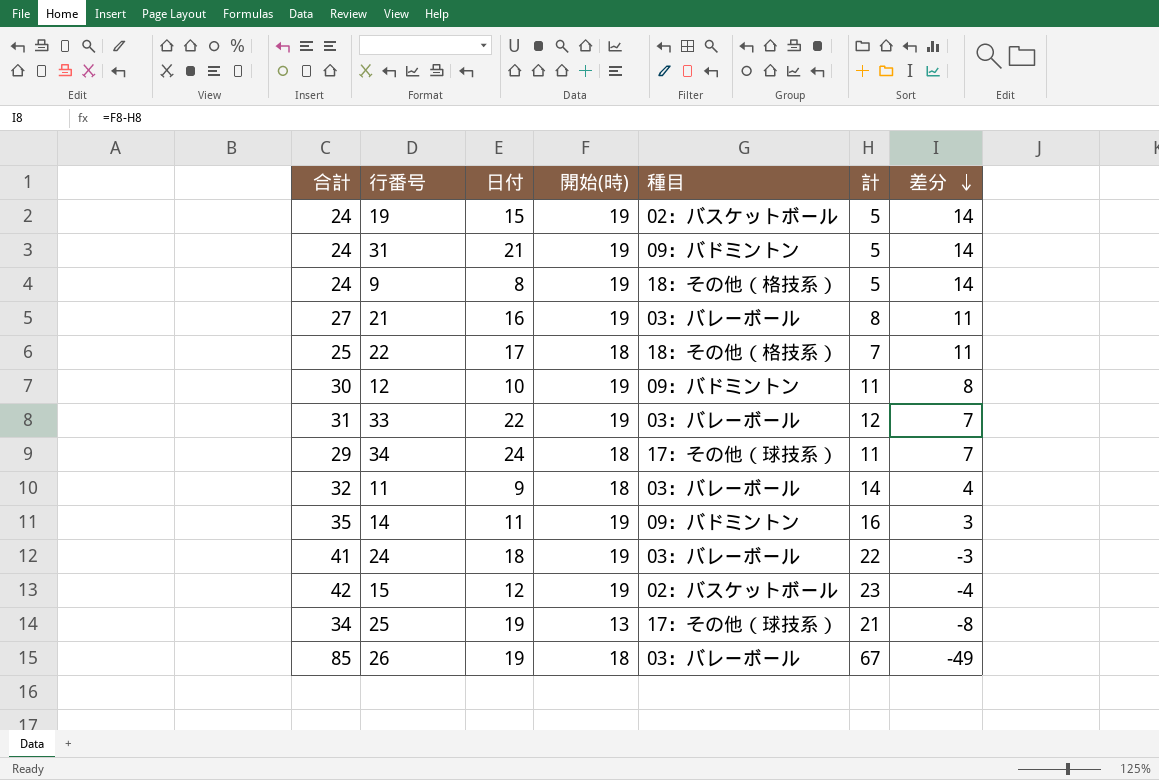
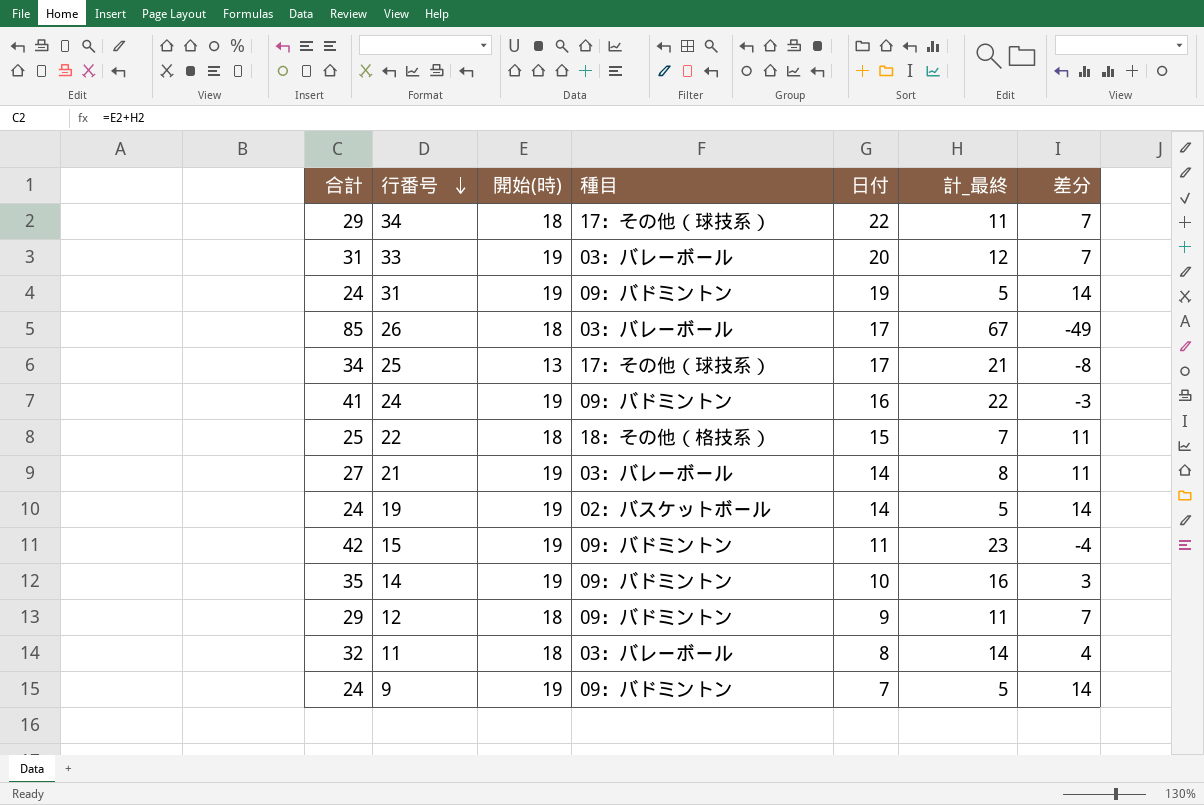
row order: 差分 descending -> 行番号 descending
column 日付 | position: 3 -> 5
column name: 計 -> 計_最終
34 | 日付: 24 -> 22
33 | 日付: 22 -> 20
31 | 日付: 21 -> 19
26 | 日付: 19 -> 17
25 | 日付: 19 -> 17
24 | 種目: 03：バレーボール -> 09：バドミントン
24 | 日付: 18 -> 16
22 | 日付: 17 -> 15
21 | 日付: 16 -> 14
19 | 日付: 15 -> 14
15 | 種目: 02：バスケットボール -> 09：バドミントン
15 | 日付: 12 -> 11
14 | 日付: 11 -> 10
12 | 合計: 30 -> 29
12 | 開始(時): 19 -> 18
12 | 日付: 10 -> 9
12 | 差分: 8 -> 7
11 | 日付: 9 -> 8
9 | 種目: 18：その他（格技系） -> 09：バドミントン
9 | 日付: 8 -> 7

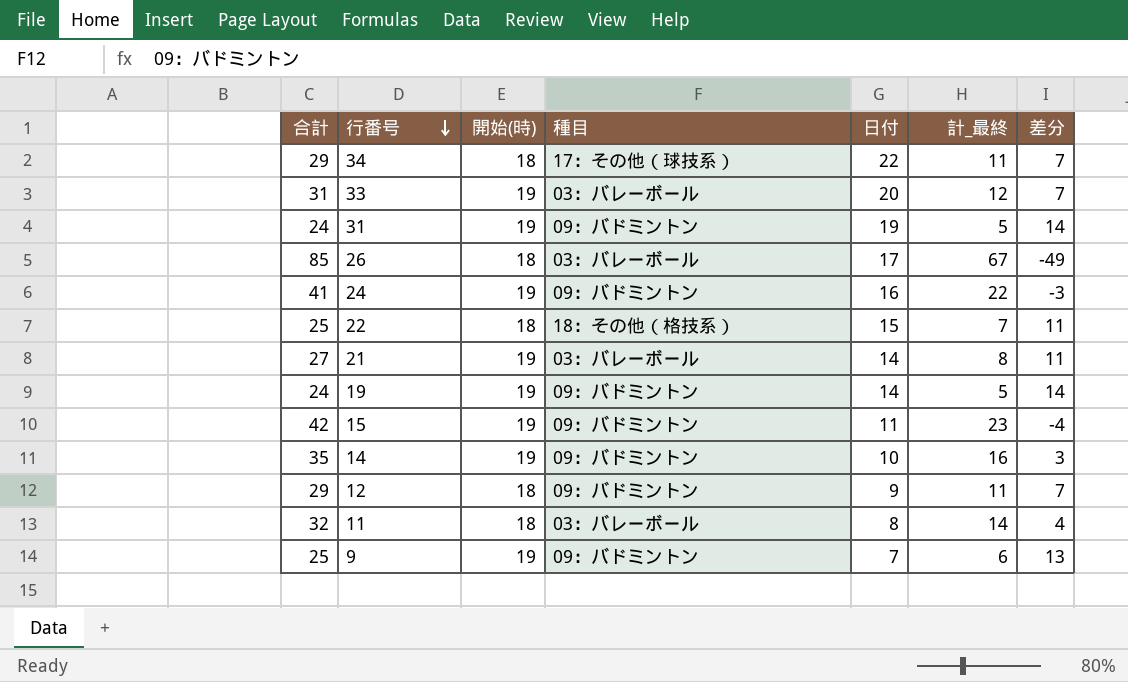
row 25: 34 | 13 | 17：その他（球技系） | 17 | 21 | -8 -> none
19 | 種目: 02：バスケットボール -> 09：バドミントン
9 | 合計: 24 -> 25
9 | 計_最終: 5 -> 6
9 | 差分: 14 -> 13

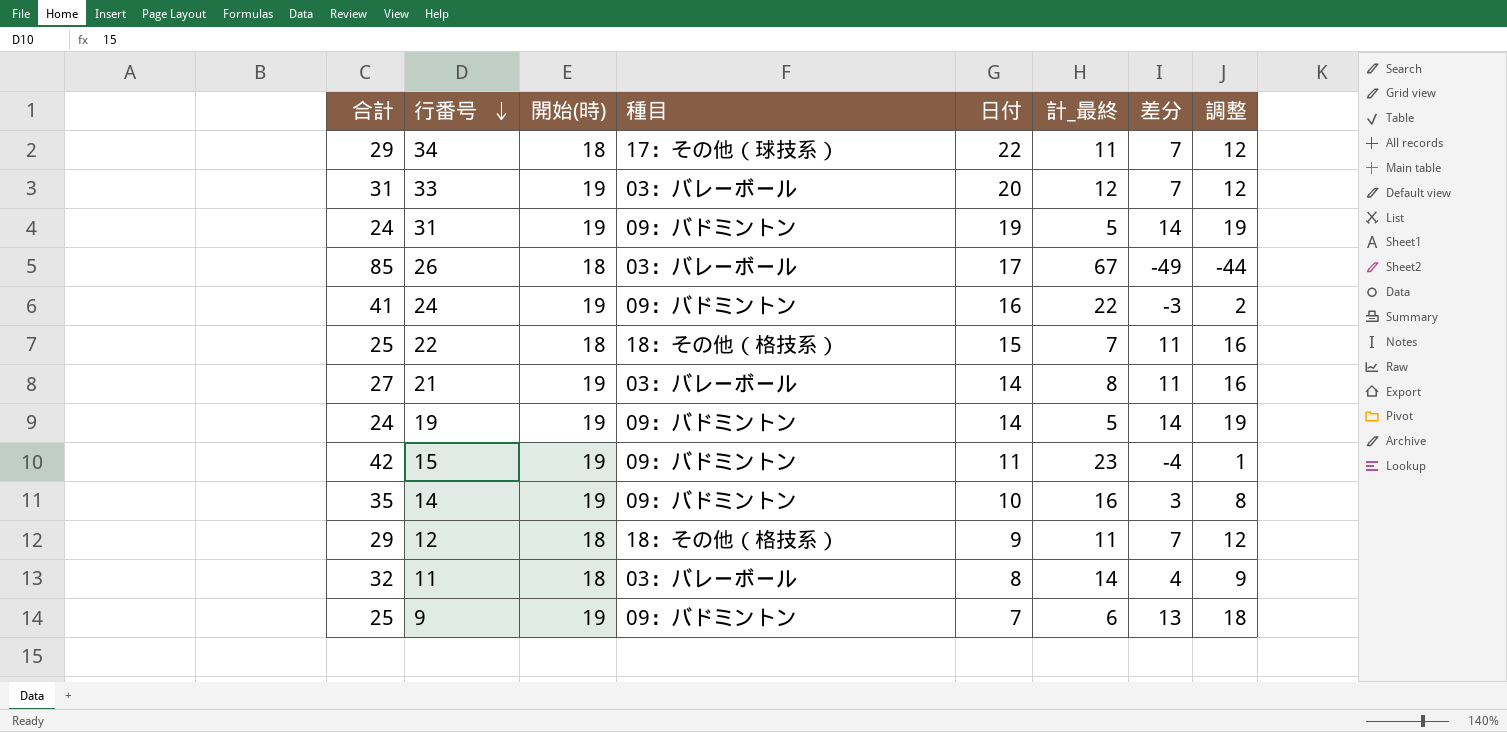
column 調整 | formula: none -> [差分] + 5
12 | 種目: 09：バドミントン -> 18：その他（格技系）

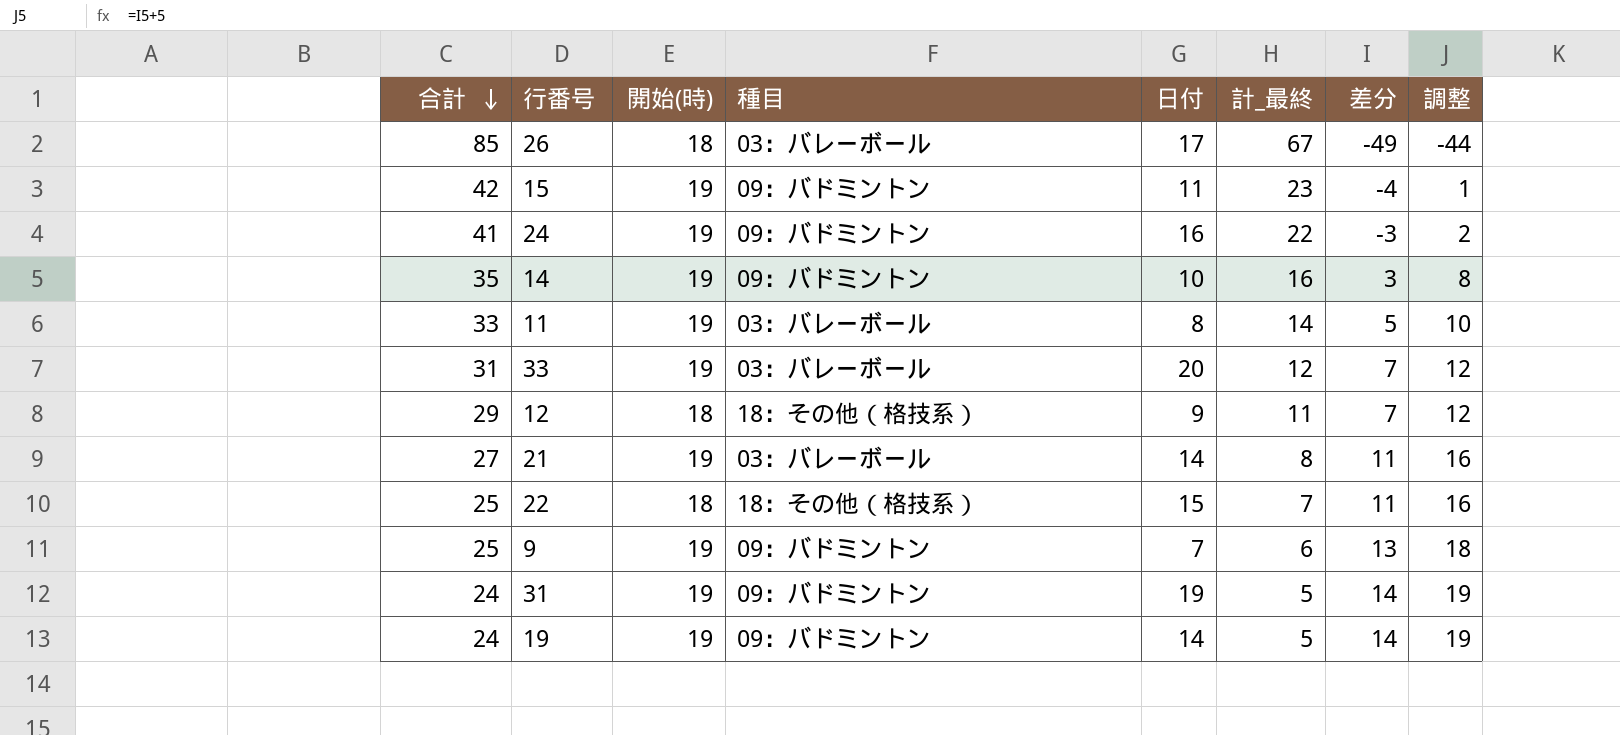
row order: 行番号 descending -> 合計 descending
row 34: 29 | 18 | 17：その他（球技系） | 22 | 11 | 7 | 12 -> none
11 | 合計: 32 -> 33
11 | 開始(時): 18 -> 19
11 | 差分: 4 -> 5
11 | 調整: 9 -> 10

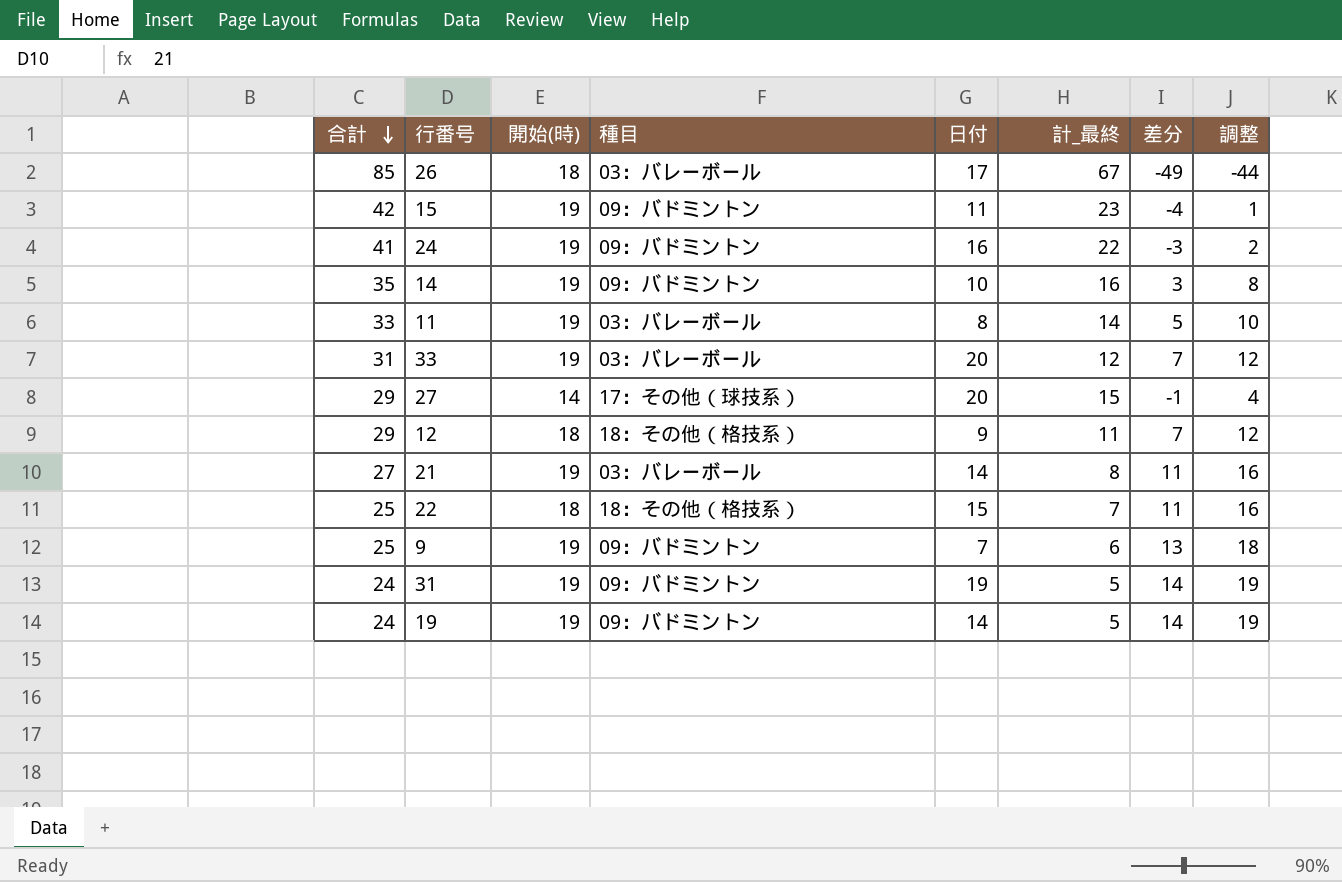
row 27: none -> 29 | 14 | 17：その他（球技系） | 20 | 15 | -1 | 4

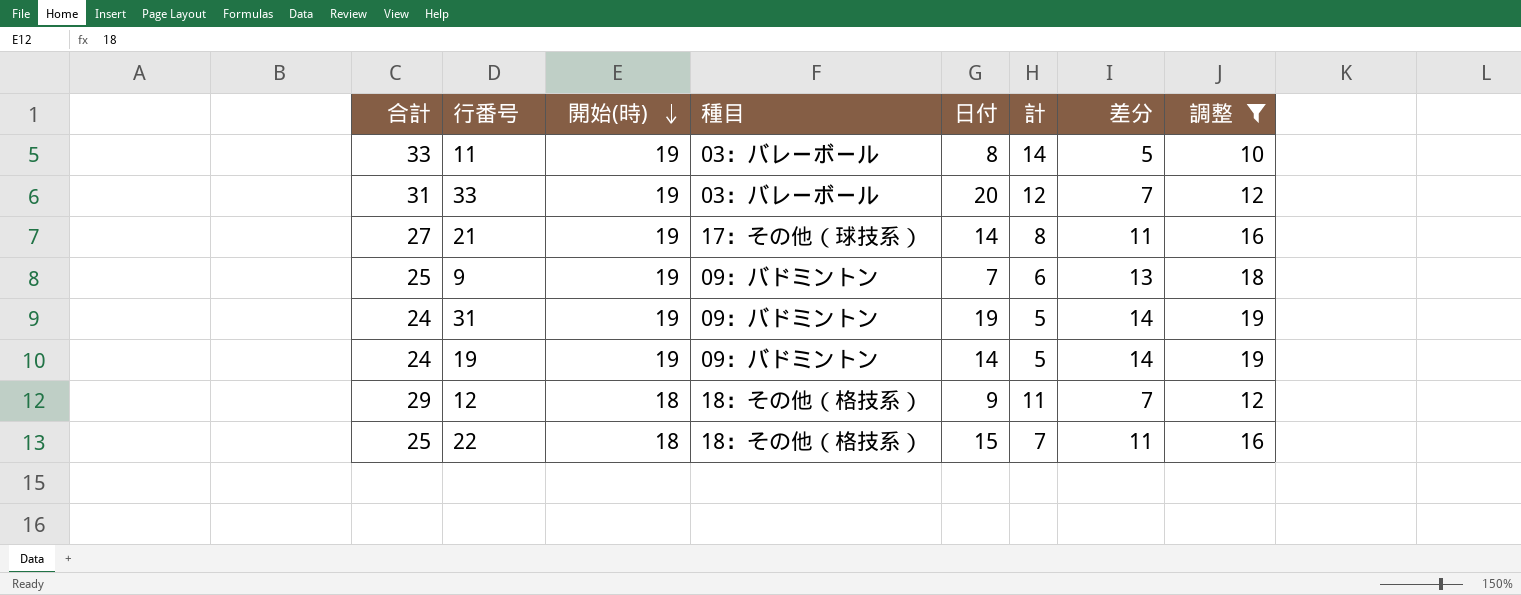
filter: none -> 調整 >= 10
row order: 合計 descending -> 開始(時) descending
column name: 計_最終 -> 計
21 | 種目: 03：バレーボール -> 17：その他（球技系）

